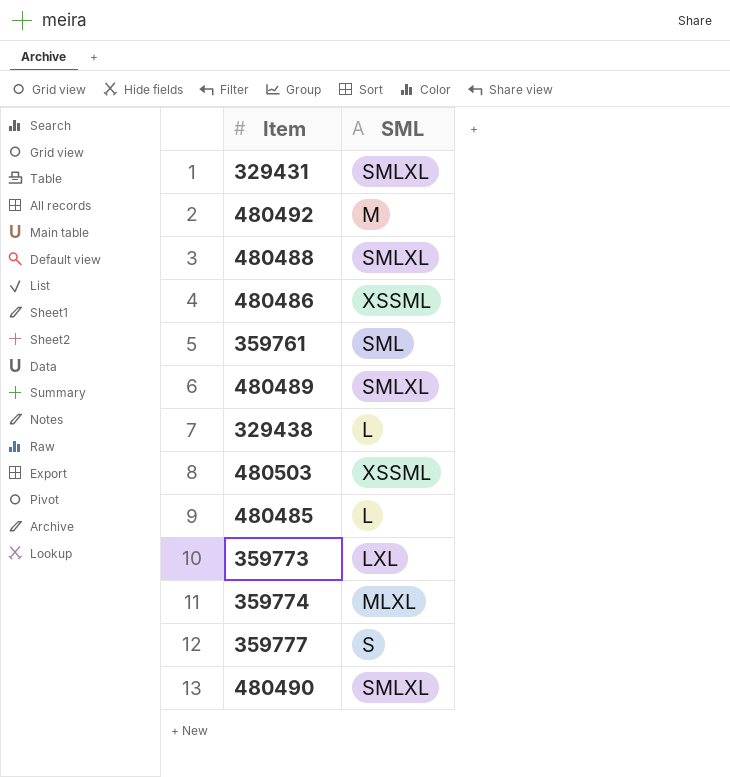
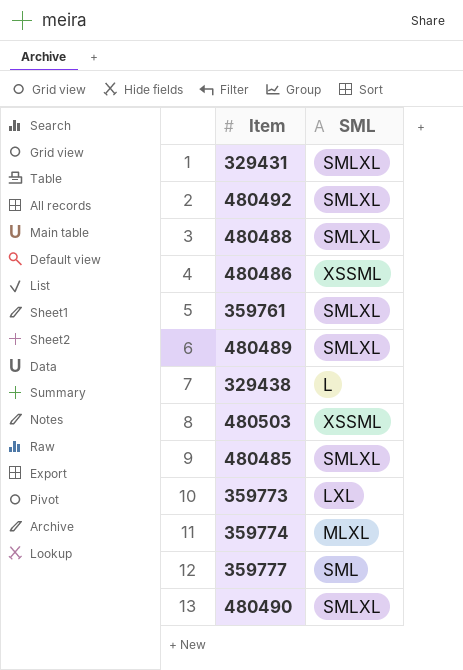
480492 | SML: M -> SMLXL
359761 | SML: SML -> SMLXL
480485 | SML: L -> SMLXL
359777 | SML: S -> SML

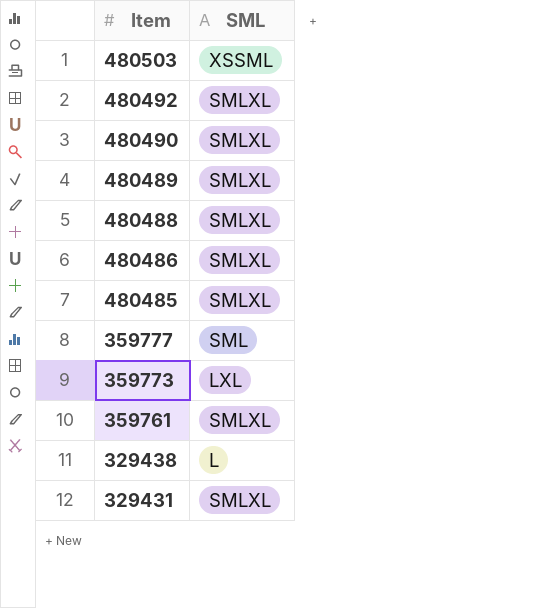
row order: none -> Item descending
row 359774: MLXL -> none
480486 | SML: XSSML -> SMLXL

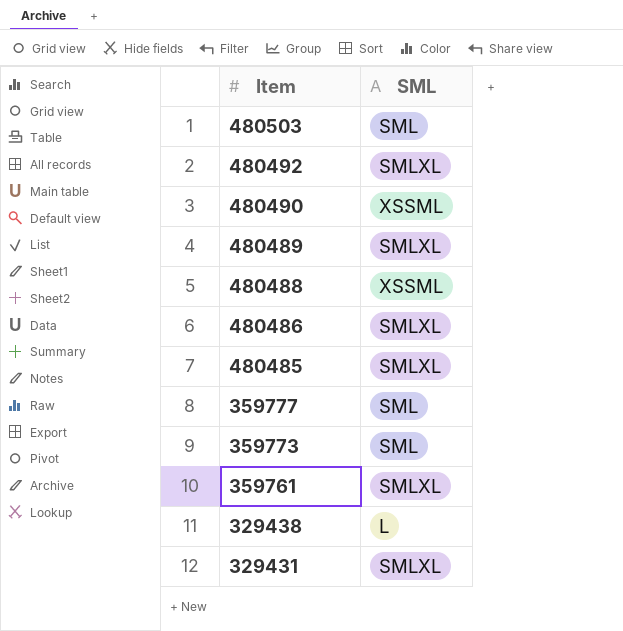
480503 | SML: XSSML -> SML
480490 | SML: SMLXL -> XSSML
480488 | SML: SMLXL -> XSSML
359773 | SML: LXL -> SML

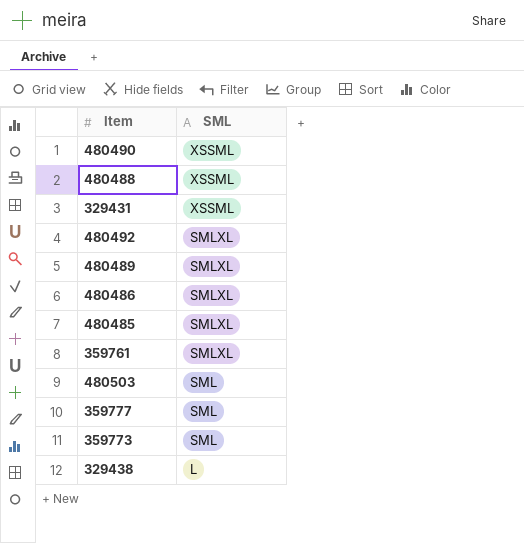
row order: Item descending -> SML descending
329431 | SML: SMLXL -> XSSML

